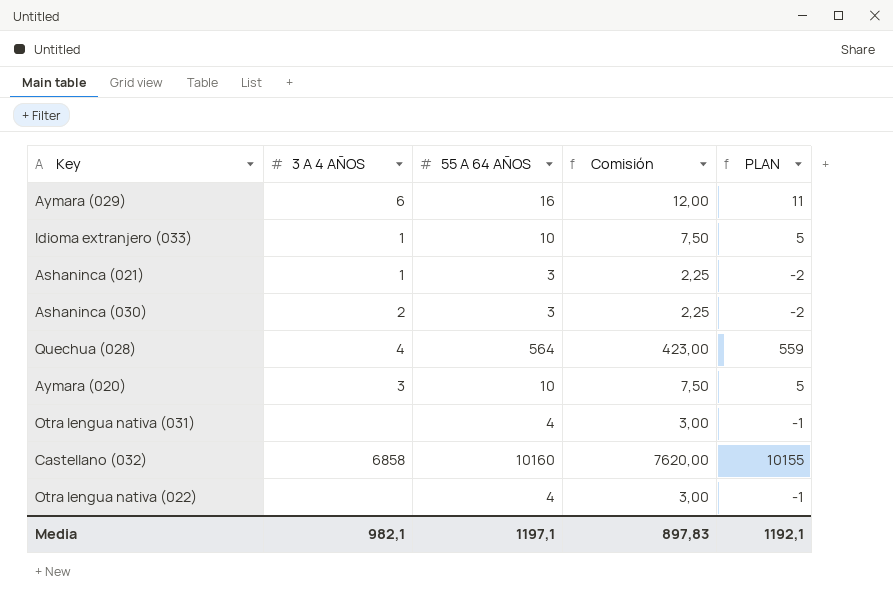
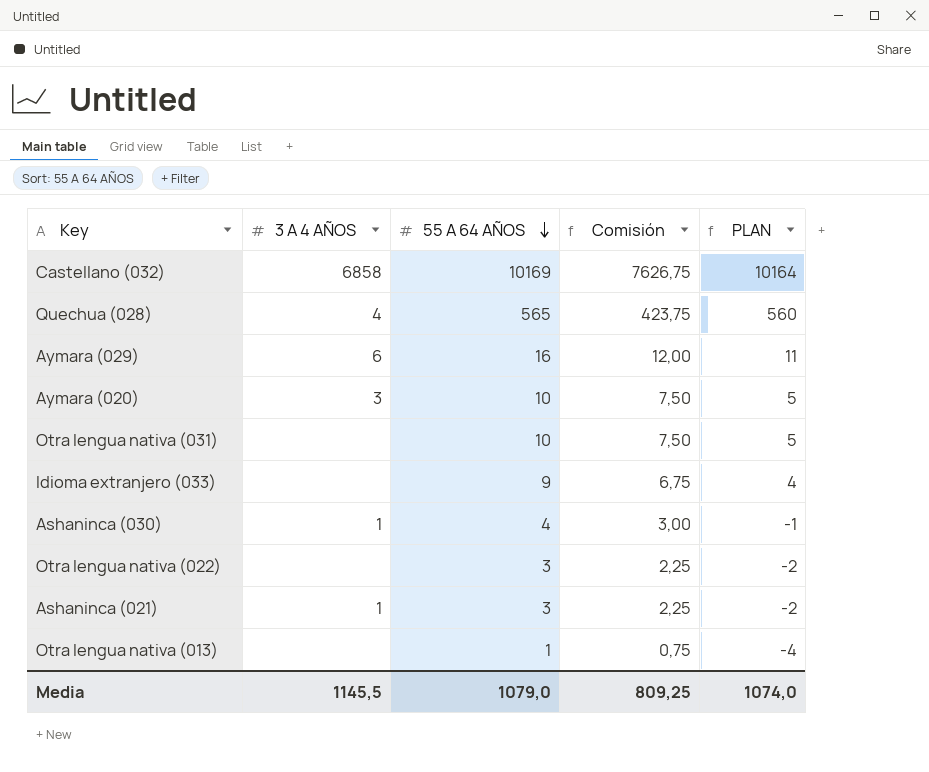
row order: none -> 55 A 64 AÑOS descending
Castellano (032) | 55 A 64 AÑOS: 10160 -> 10169
Castellano (032) | Comisión: 7620,00 -> 7626,75
Castellano (032) | PLAN: 10155 -> 10164
Quechua (028) | 55 A 64 AÑOS: 564 -> 565
Quechua (028) | Comisión: 423,00 -> 423,75
Quechua (028) | PLAN: 559 -> 560
Otra lengua nativa (031) | 55 A 64 AÑOS: 4 -> 10
Otra lengua nativa (031) | Comisión: 3,00 -> 7,50
Otra lengua nativa (031) | PLAN: -1 -> 5
Idioma extranjero (033) | 3 A 4 AÑOS: 1 -> none
Idioma extranjero (033) | 55 A 64 AÑOS: 10 -> 9
Idioma extranjero (033) | Comisión: 7,50 -> 6,75
Idioma extranjero (033) | PLAN: 5 -> 4
Ashaninca (030) | 3 A 4 AÑOS: 2 -> 1
Ashaninca (030) | 55 A 64 AÑOS: 3 -> 4
Ashaninca (030) | Comisión: 2,25 -> 3,00
Ashaninca (030) | PLAN: -2 -> -1
Otra lengua nativa (022) | 55 A 64 AÑOS: 4 -> 3
Otra lengua nativa (022) | Comisión: 3,00 -> 2,25
Otra lengua nativa (022) | PLAN: -1 -> -2
row Otra lengua nativa (013): none -> none | 1 | 0,75 | -4
Media | 3 A 4 AÑOS: 982,1 -> 1145,5
Media | 55 A 64 AÑOS: 1197,1 -> 1079,0
Media | Comisión: 897,83 -> 809,25
Media | PLAN: 1192,1 -> 1074,0

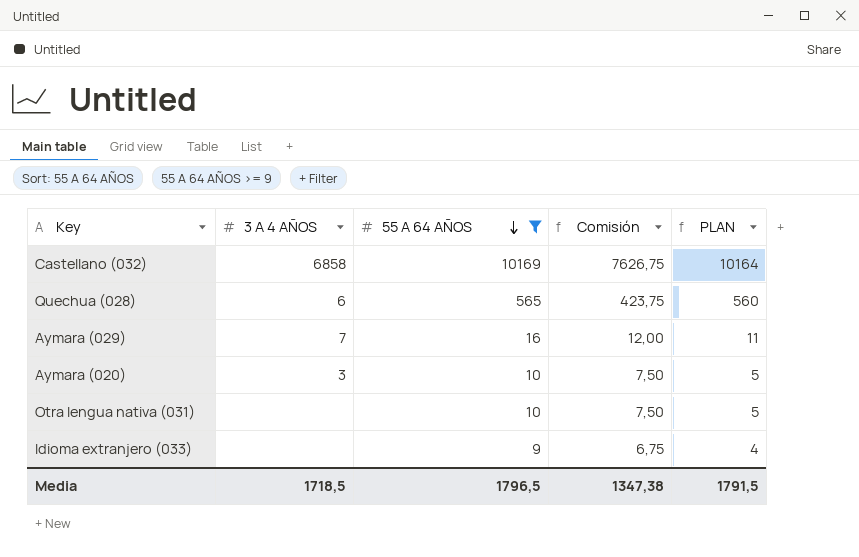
filter: none -> 55 A 64 AÑOS >= 9
Quechua (028) | 3 A 4 AÑOS: 4 -> 6
Aymara (029) | 3 A 4 AÑOS: 6 -> 7
Media | 3 A 4 AÑOS: 1145,5 -> 1718,5
Media | 55 A 64 AÑOS: 1079,0 -> 1796,5
Media | Comisión: 809,25 -> 1347,38
Media | PLAN: 1074,0 -> 1791,5

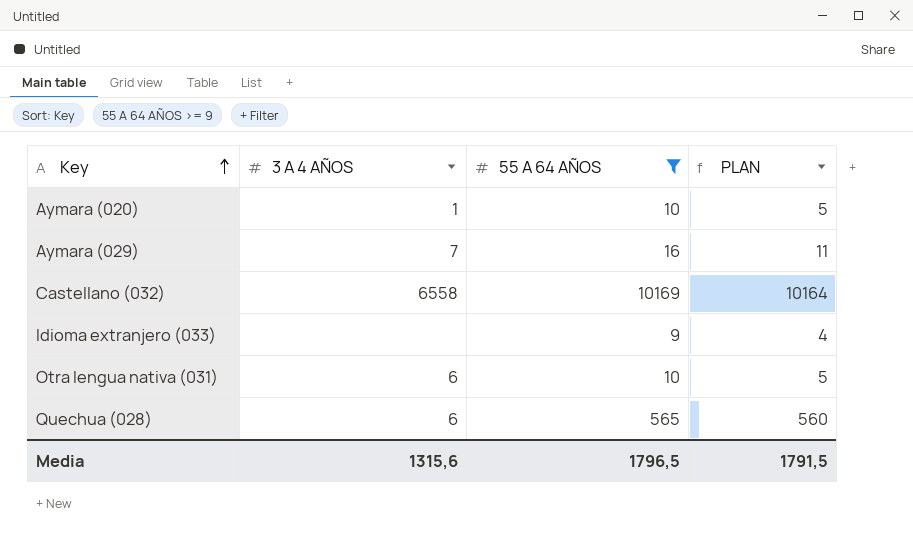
row order: 55 A 64 AÑOS descending -> Key ascending
column Comisión | formula: [55 A 64 AÑOS] * 0,75 -> none
Aymara (020) | 3 A 4 AÑOS: 3 -> 1
Castellano (032) | 3 A 4 AÑOS: 6858 -> 6558
Otra lengua nativa (031) | 3 A 4 AÑOS: none -> 6
Media | 3 A 4 AÑOS: 1718,5 -> 1315,6

